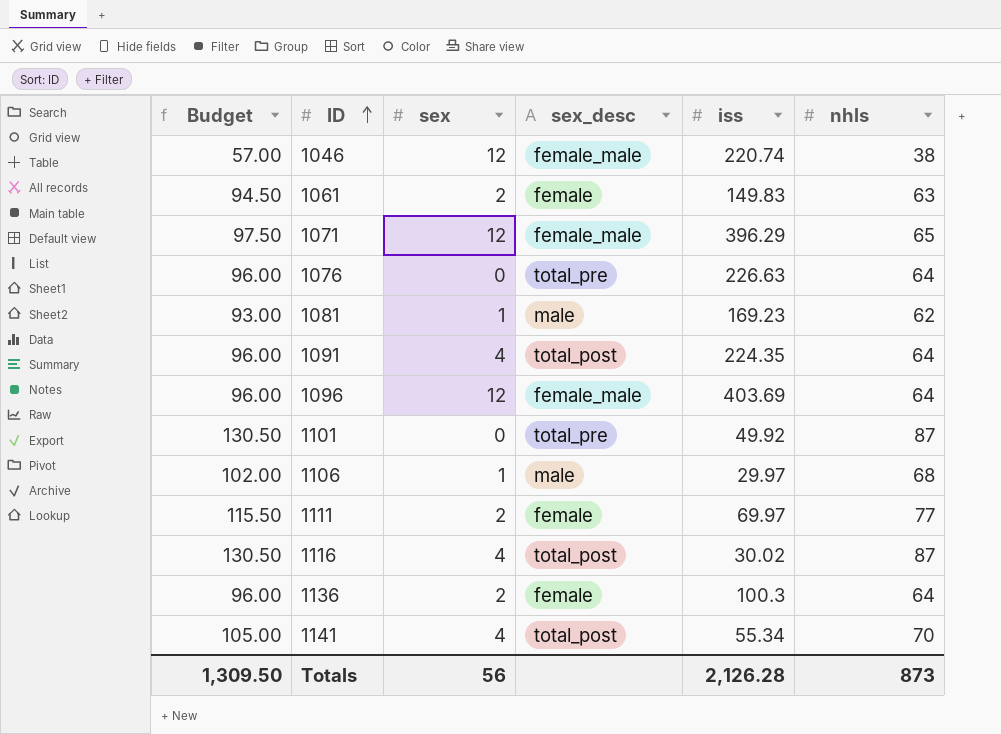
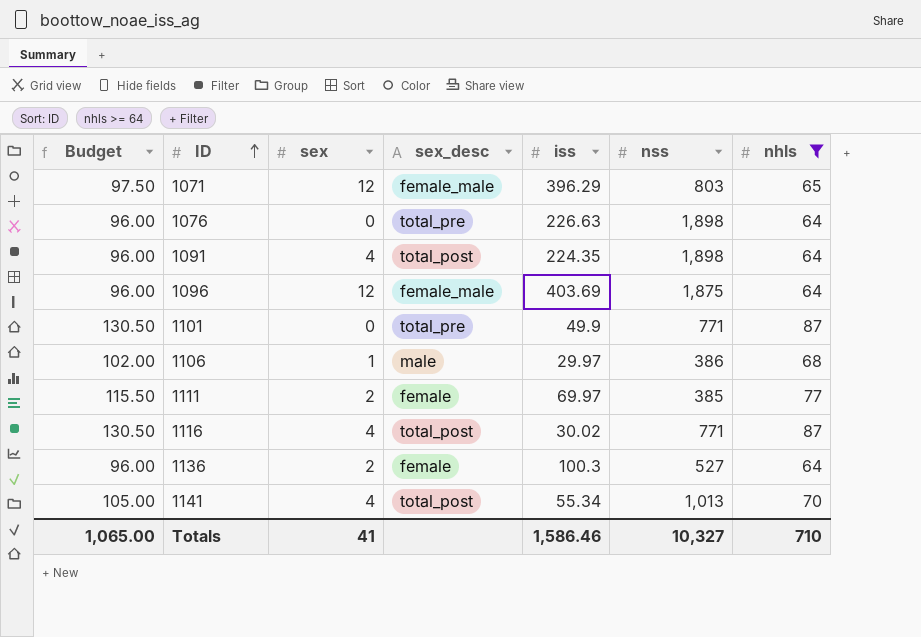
filter: none -> nhls >= 64
column nss | position: none -> 6
1101 | iss: 49.92 -> 49.9
Totals | Budget: 1,309.50 -> 1,065.00
Totals | sex: 56 -> 41
Totals | iss: 2,126.28 -> 1,586.46
Totals | nhls: 873 -> 710

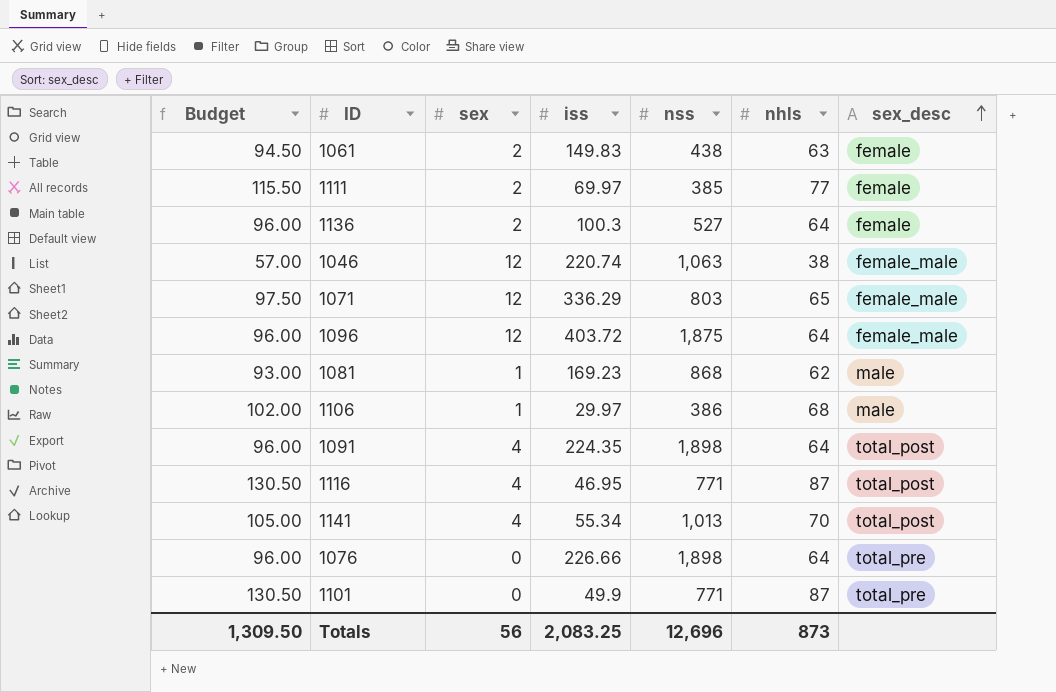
filter: nhls >= 64 -> none
row order: ID ascending -> sex_desc ascending
column sex_desc | position: 4 -> 7
1071 | iss: 396.29 -> 336.29
1096 | iss: 403.69 -> 403.72
1116 | iss: 30.02 -> 46.95
1076 | iss: 226.63 -> 226.66
Totals | Budget: 1,065.00 -> 1,309.50
Totals | sex: 41 -> 56
Totals | iss: 1,586.46 -> 2,083.25
Totals | nss: 10,327 -> 12,696
Totals | nhls: 710 -> 873

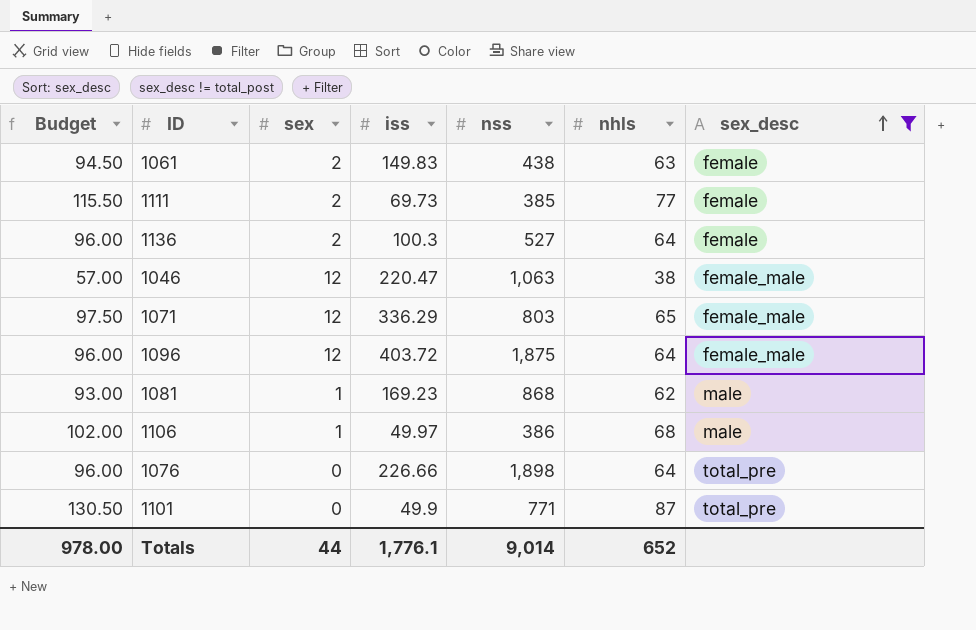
filter: none -> sex_desc != total_post
1111 | iss: 69.97 -> 69.73
1046 | iss: 220.74 -> 220.47
1106 | iss: 29.97 -> 49.97
Totals | Budget: 1,309.50 -> 978.00
Totals | sex: 56 -> 44
Totals | iss: 2,083.25 -> 1,776.1
Totals | nss: 12,696 -> 9,014
Totals | nhls: 873 -> 652

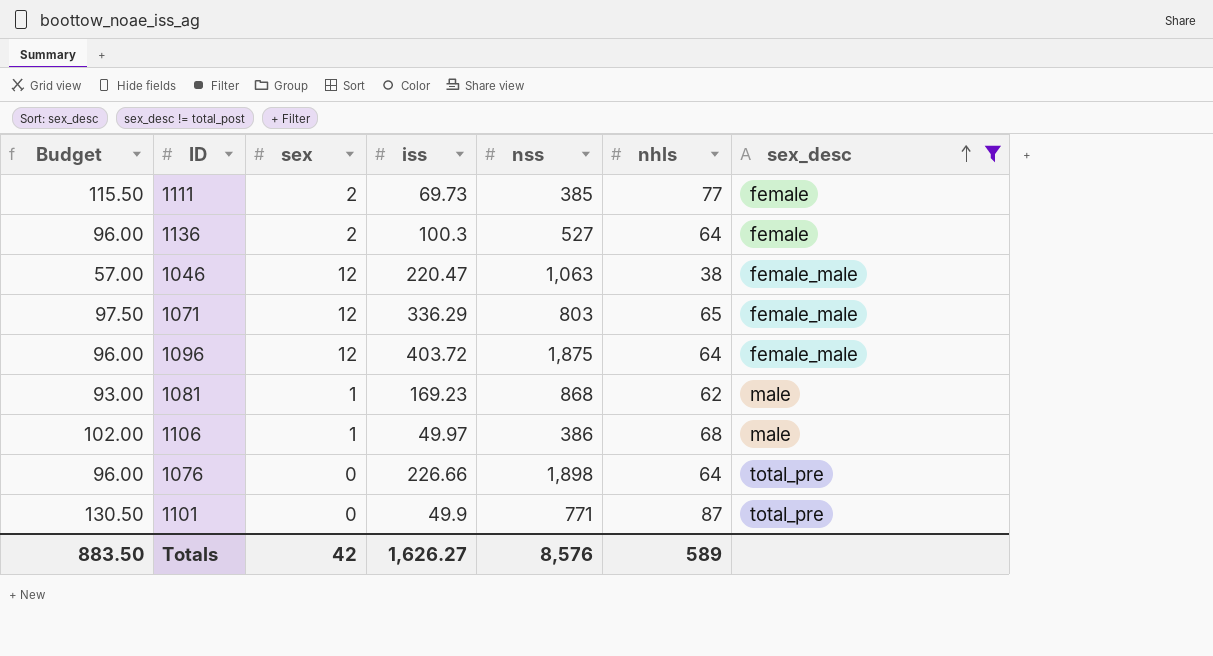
row 1061: 94.50 | 2 | 149.83 | 438 | 63 | female -> none
Totals | Budget: 978.00 -> 883.50
Totals | sex: 44 -> 42
Totals | iss: 1,776.1 -> 1,626.27
Totals | nss: 9,014 -> 8,576
Totals | nhls: 652 -> 589

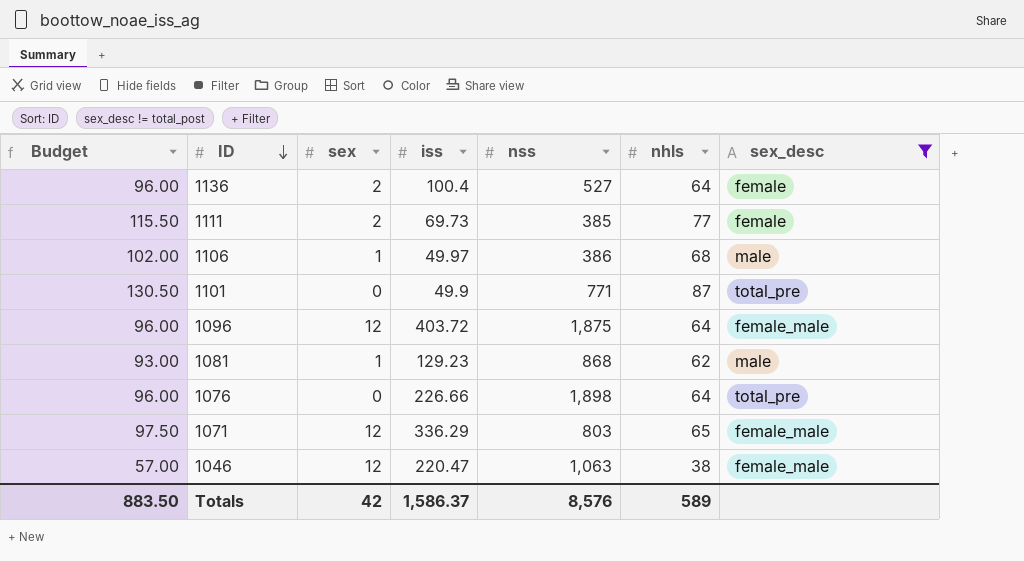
row order: sex_desc ascending -> ID descending
1136 | iss: 100.3 -> 100.4
1081 | iss: 169.23 -> 129.23
Totals | iss: 1,626.27 -> 1,586.37

